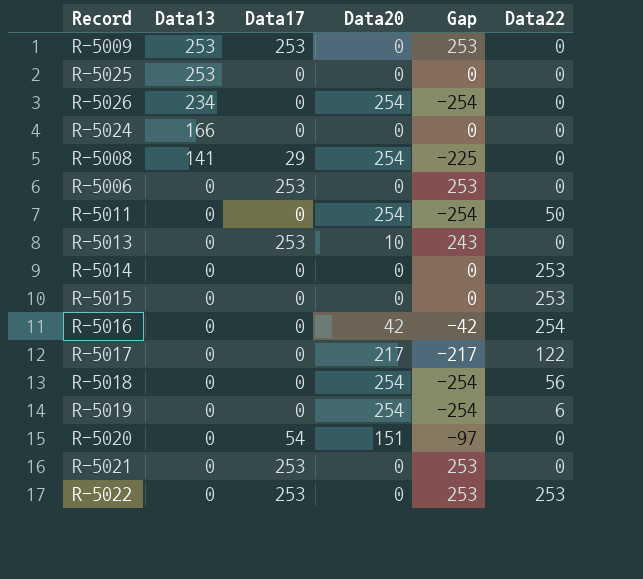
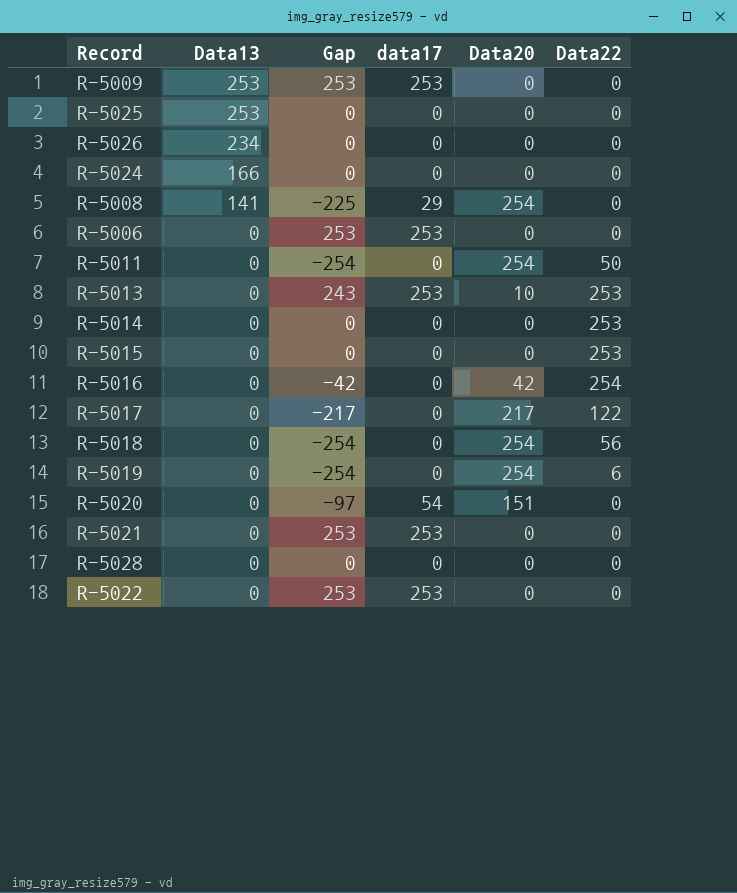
column Gap | position: 5 -> 3
column name: Data17 -> data17
R-5026 | Gap: -254 -> 0
R-5026 | Data20: 254 -> 0
R-5013 | Data22: 0 -> 253
row R-5028: none -> 0 | 0 | 0 | 0 | 0
R-5022 | Data22: 253 -> 0

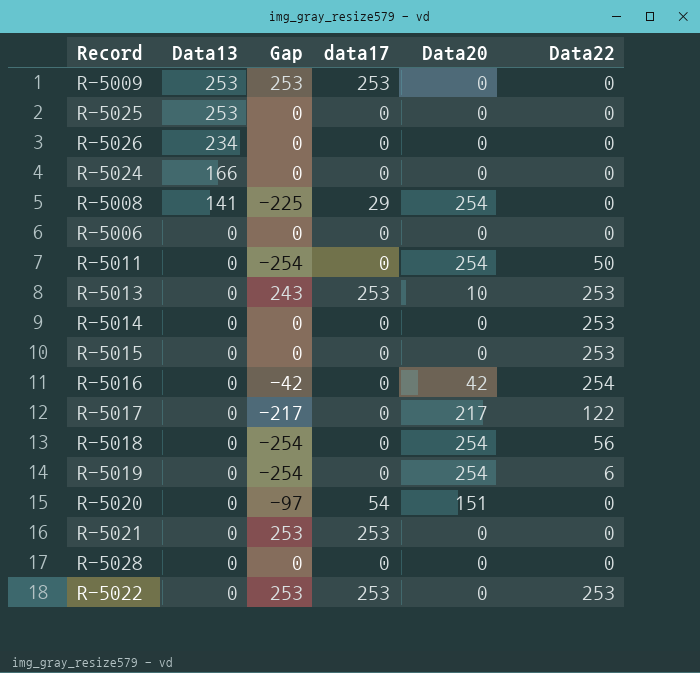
R-5006 | Gap: 253 -> 0
R-5006 | data17: 253 -> 0
R-5022 | Data22: 0 -> 253

